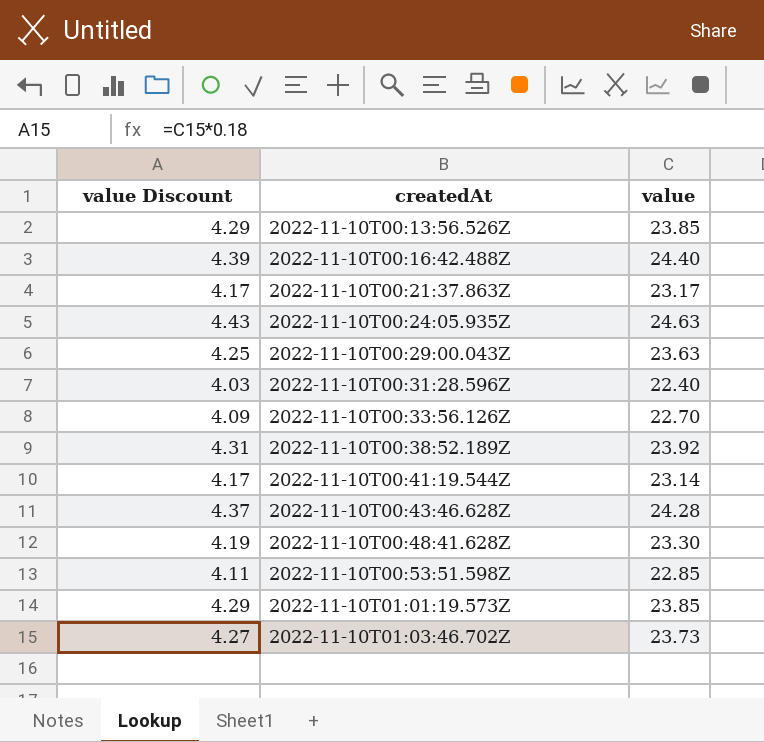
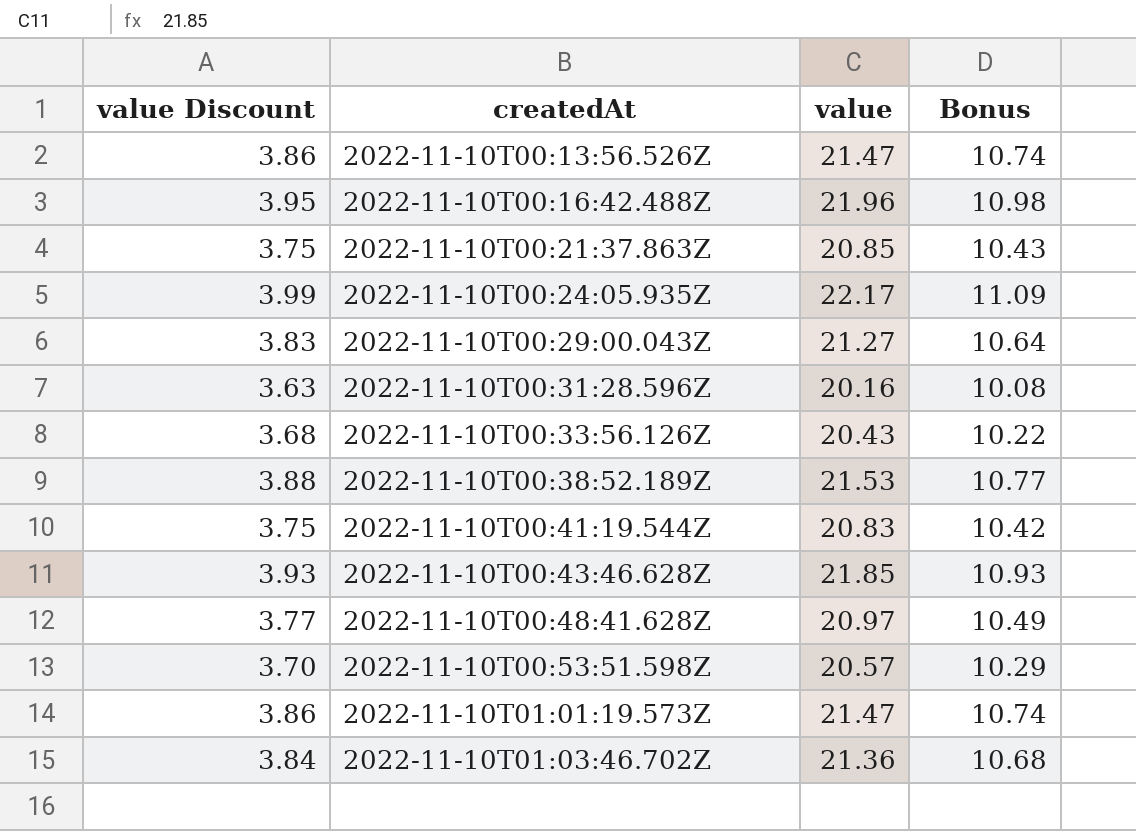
column Bonus | formula: none -> [value] * 0.5
2022-11-10T00:13:56.526Z | value Discount: 4.29 -> 3.86
2022-11-10T00:13:56.526Z | value: 23.85 -> 21.47
2022-11-10T00:16:42.488Z | value Discount: 4.39 -> 3.95
2022-11-10T00:16:42.488Z | value: 24.40 -> 21.96
2022-11-10T00:21:37.863Z | value Discount: 4.17 -> 3.75
2022-11-10T00:21:37.863Z | value: 23.17 -> 20.85
2022-11-10T00:24:05.935Z | value Discount: 4.43 -> 3.99
2022-11-10T00:24:05.935Z | value: 24.63 -> 22.17
2022-11-10T00:29:00.043Z | value Discount: 4.25 -> 3.83
2022-11-10T00:29:00.043Z | value: 23.63 -> 21.27
2022-11-10T00:31:28.596Z | value Discount: 4.03 -> 3.63
2022-11-10T00:31:28.596Z | value: 22.40 -> 20.16
2022-11-10T00:33:56.126Z | value Discount: 4.09 -> 3.68
2022-11-10T00:33:56.126Z | value: 22.70 -> 20.43
2022-11-10T00:38:52.189Z | value Discount: 4.31 -> 3.88
2022-11-10T00:38:52.189Z | value: 23.92 -> 21.53
2022-11-10T00:41:19.544Z | value Discount: 4.17 -> 3.75
2022-11-10T00:41:19.544Z | value: 23.14 -> 20.83
2022-11-10T00:43:46.628Z | value Discount: 4.37 -> 3.93
2022-11-10T00:43:46.628Z | value: 24.28 -> 21.85
2022-11-10T00:48:41.628Z | value Discount: 4.19 -> 3.77
2022-11-10T00:48:41.628Z | value: 23.30 -> 20.97
2022-11-10T00:53:51.598Z | value Discount: 4.11 -> 3.70
2022-11-10T00:53:51.598Z | value: 22.85 -> 20.57
2022-11-10T01:01:19.573Z | value Discount: 4.29 -> 3.86
2022-11-10T01:01:19.573Z | value: 23.85 -> 21.47
2022-11-10T01:03:46.702Z | value Discount: 4.27 -> 3.84
2022-11-10T01:03:46.702Z | value: 23.73 -> 21.36

